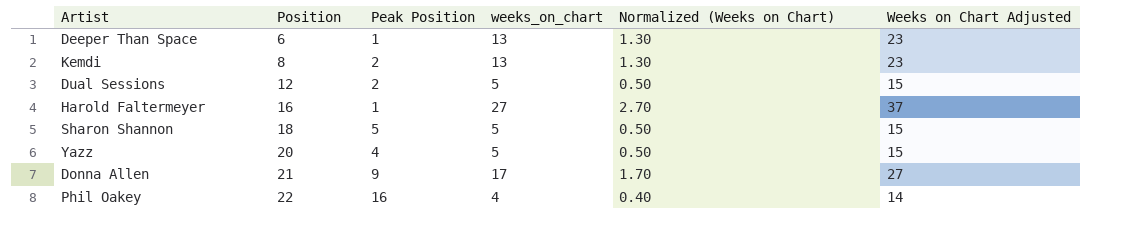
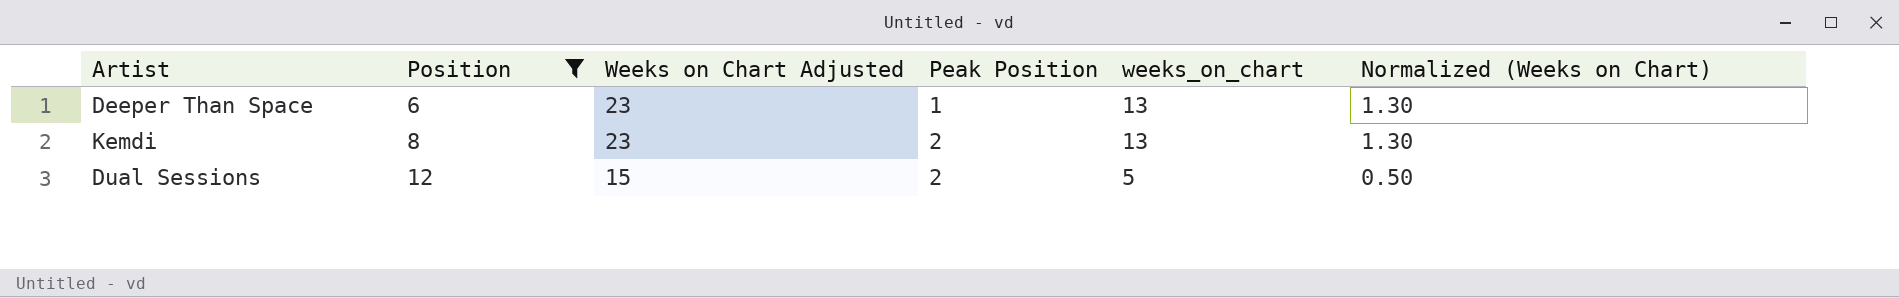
filter: none -> Position <= 12
column Weeks on Chart Adjusted | position: 6 -> 3

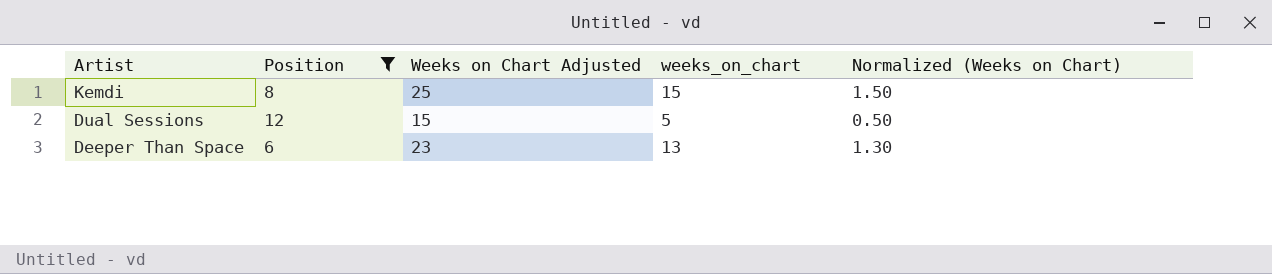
row order: Position ascending -> Artist descending
column Peak Position | position: 4 -> none
Kemdi | Weeks on Chart Adjusted: 23 -> 25
Kemdi | weeks_on_chart: 13 -> 15
Kemdi | Normalized (Weeks on Chart): 1.30 -> 1.50

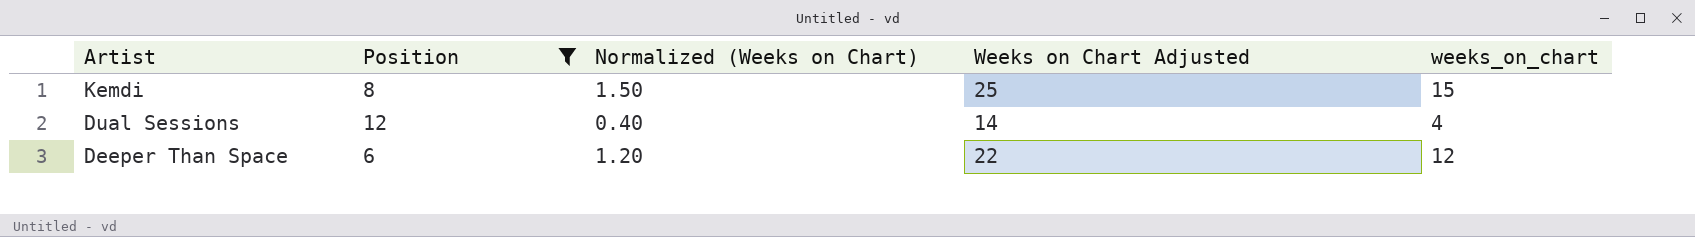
column Normalized (Weeks on Chart) | position: 5 -> 3
Dual Sessions | Normalized (Weeks on Chart): 0.50 -> 0.40
Dual Sessions | Weeks on Chart Adjusted: 15 -> 14
Dual Sessions | weeks_on_chart: 5 -> 4
Deeper Than Space | Normalized (Weeks on Chart): 1.30 -> 1.20
Deeper Than Space | Weeks on Chart Adjusted: 23 -> 22
Deeper Than Space | weeks_on_chart: 13 -> 12

